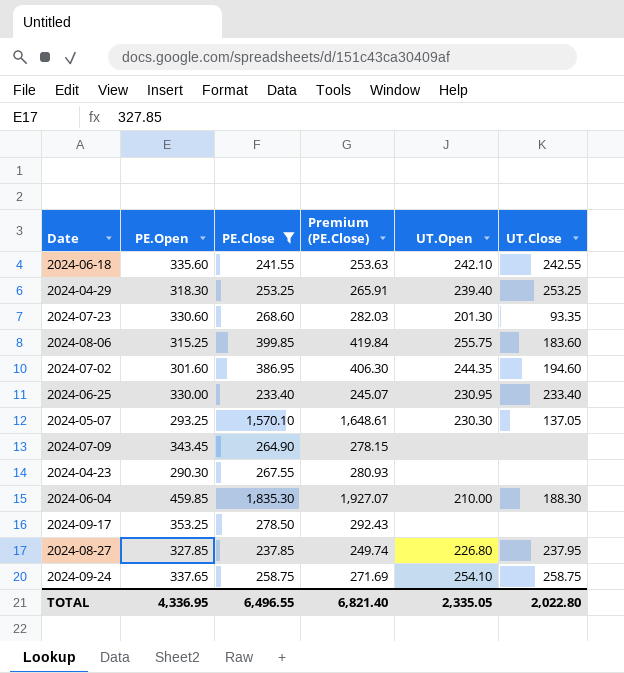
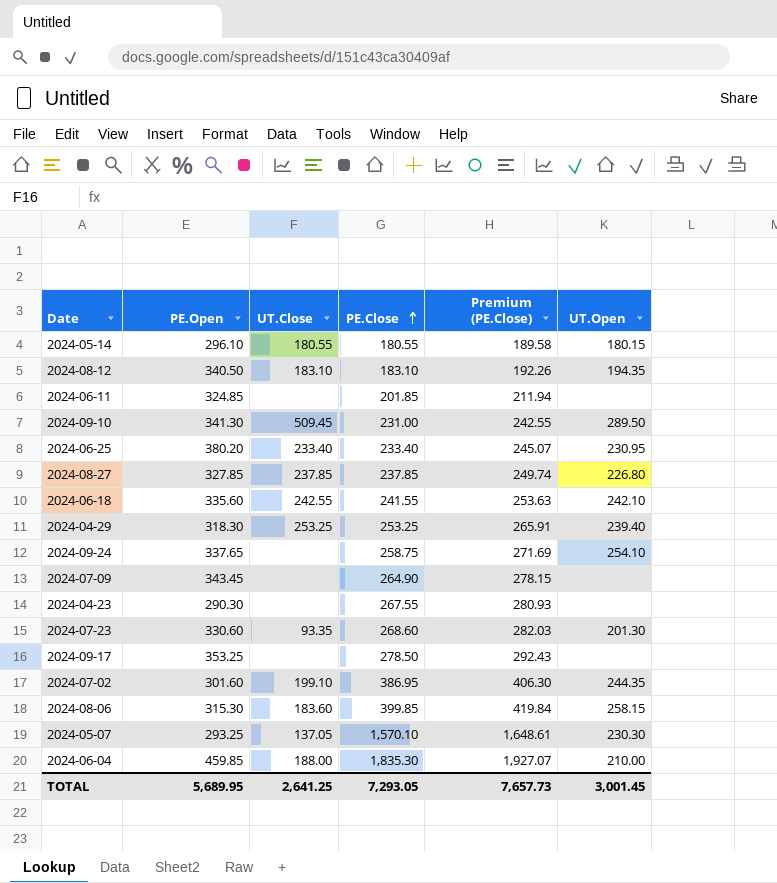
filter: PE.Close >= 233.40 -> none
row order: none -> PE.Close ascending
column UT.Close | position: 6 -> 3
2024-06-25 | PE.Open: 330.00 -> 380.20
2024-08-27 | UT.Close: 237.95 -> 237.85
2024-09-24 | UT.Close: 258.75 -> none
2024-07-02 | UT.Close: 194.60 -> 199.10
2024-08-06 | PE.Open: 315.25 -> 315.30
2024-08-06 | UT.Open: 255.75 -> 258.15
2024-06-04 | UT.Close: 188.30 -> 188.00
TOTAL | PE.Open: 4,336.95 -> 5,689.95
TOTAL | UT.Close: 2,022.80 -> 2,641.25
TOTAL | PE.Close: 6,496.55 -> 7,293.05
TOTAL | Premium (PE.Close): 6,821.40 -> 7,657.73
TOTAL | UT.Open: 2,335.05 -> 3,001.45

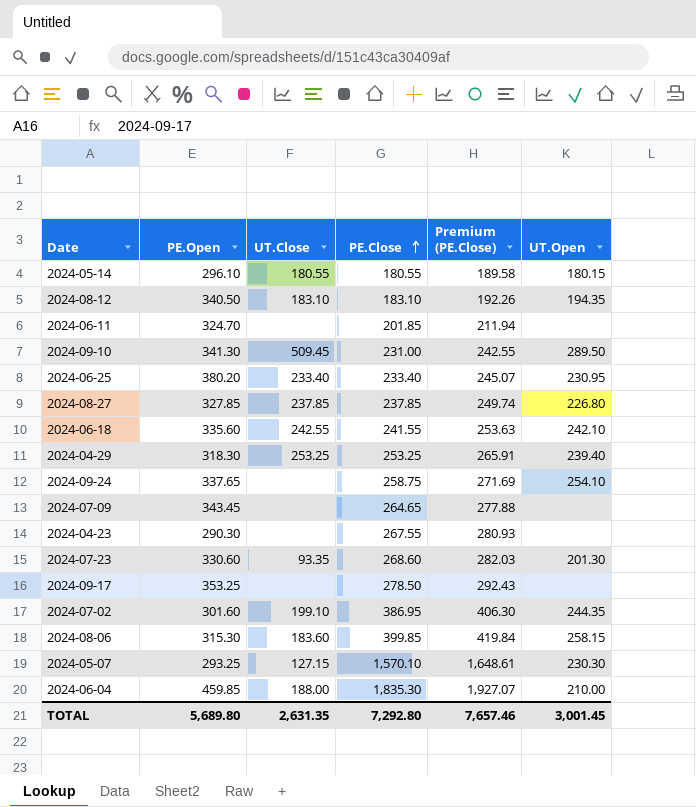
2024-06-11 | PE.Open: 324.85 -> 324.70
2024-07-09 | PE.Close: 264.90 -> 264.65
2024-07-09 | Premium (PE.Close): 278.15 -> 277.88
2024-05-07 | UT.Close: 137.05 -> 127.15
TOTAL | PE.Open: 5,689.95 -> 5,689.80
TOTAL | UT.Close: 2,641.25 -> 2,631.35
TOTAL | PE.Close: 7,293.05 -> 7,292.80
TOTAL | Premium (PE.Close): 7,657.73 -> 7,657.46

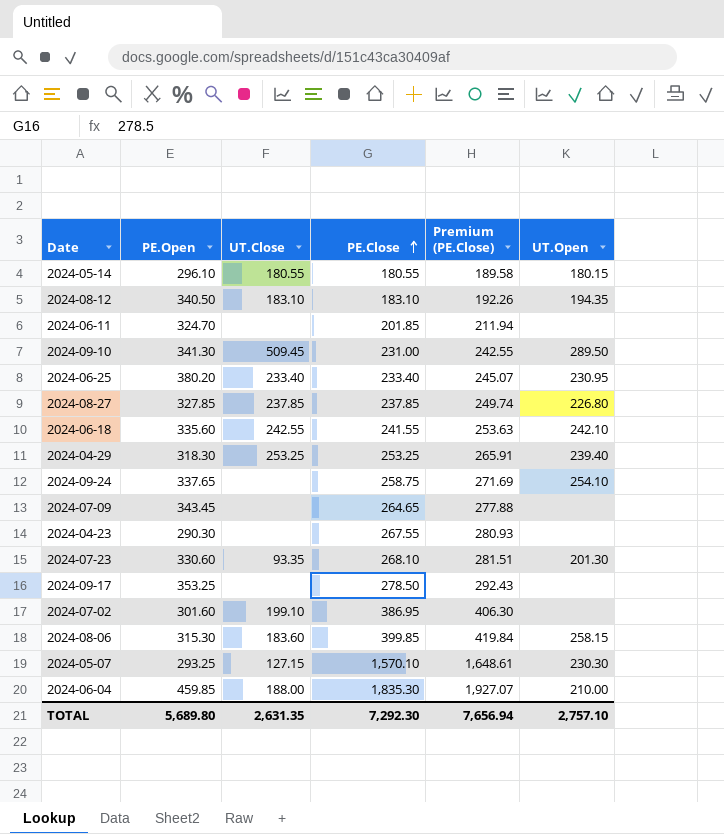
2024-07-23 | PE.Close: 268.60 -> 268.10
2024-07-23 | Premium (PE.Close): 282.03 -> 281.51
2024-07-02 | UT.Open: 244.35 -> none
TOTAL | PE.Close: 7,292.80 -> 7,292.30
TOTAL | Premium (PE.Close): 7,657.46 -> 7,656.94
TOTAL | UT.Open: 3,001.45 -> 2,757.10

